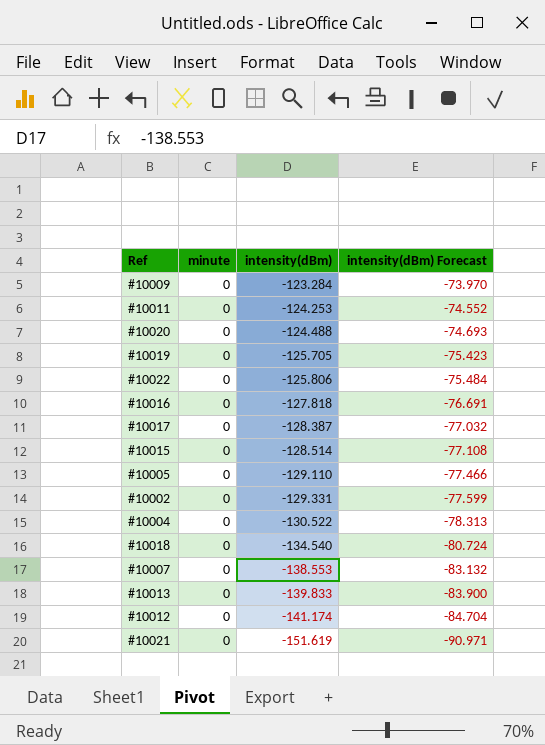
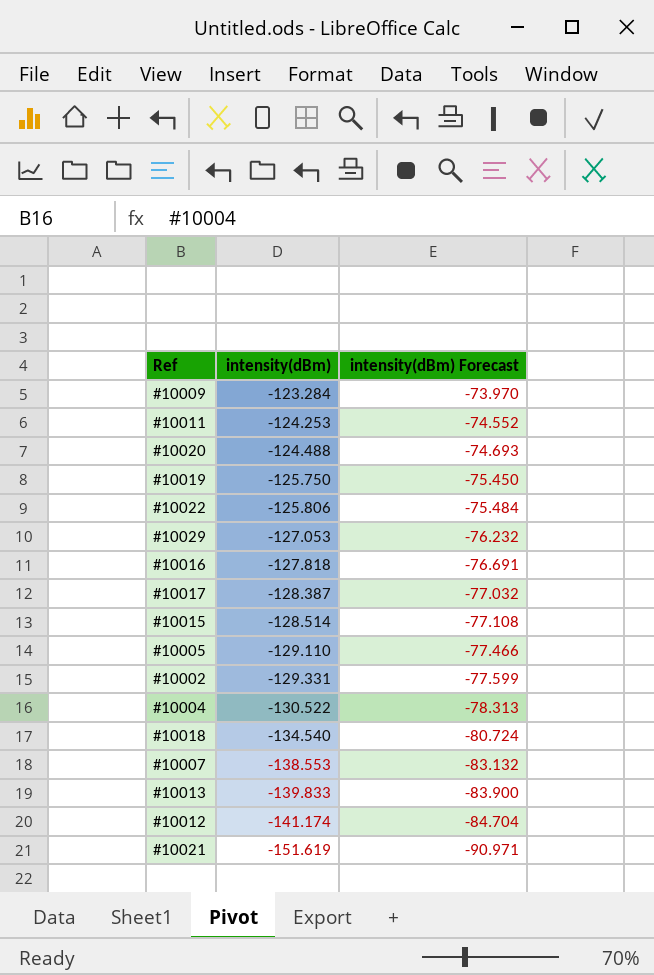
column minute | position: 2 -> none
#10019 | intensity(dBm): -125.705 -> -125.750
#10019 | intensity(dBm) Forecast: -75.423 -> -75.450
row #10029: none -> -127.053 | -76.232

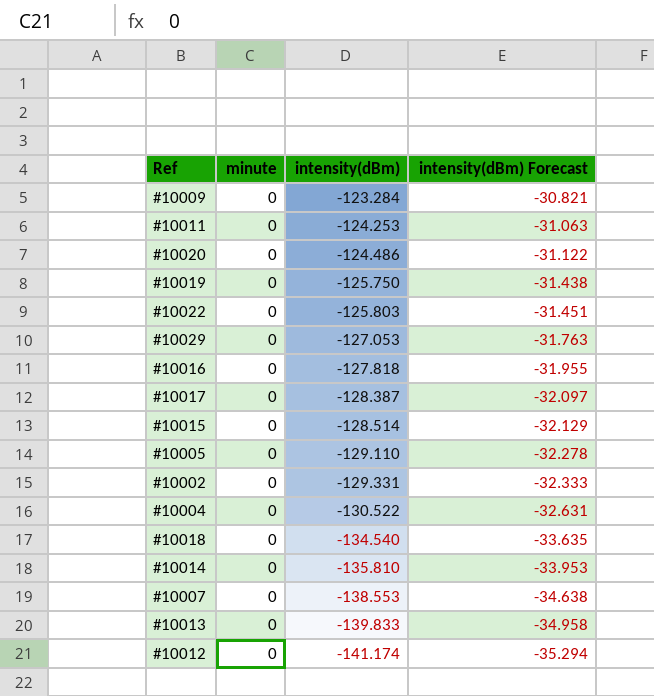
column minute | position: none -> 2
column intensity(dBm) Forecast | formula: [intensity(dBm)] * 0.6 -> [intensity(dBm)] * 0.25
row #10021: -151.619 | -90.971 -> none
#10020 | intensity(dBm): -124.488 -> -124.486
#10022 | intensity(dBm): -125.806 -> -125.803
row #10014: none -> 0 | -135.810 | -33.953

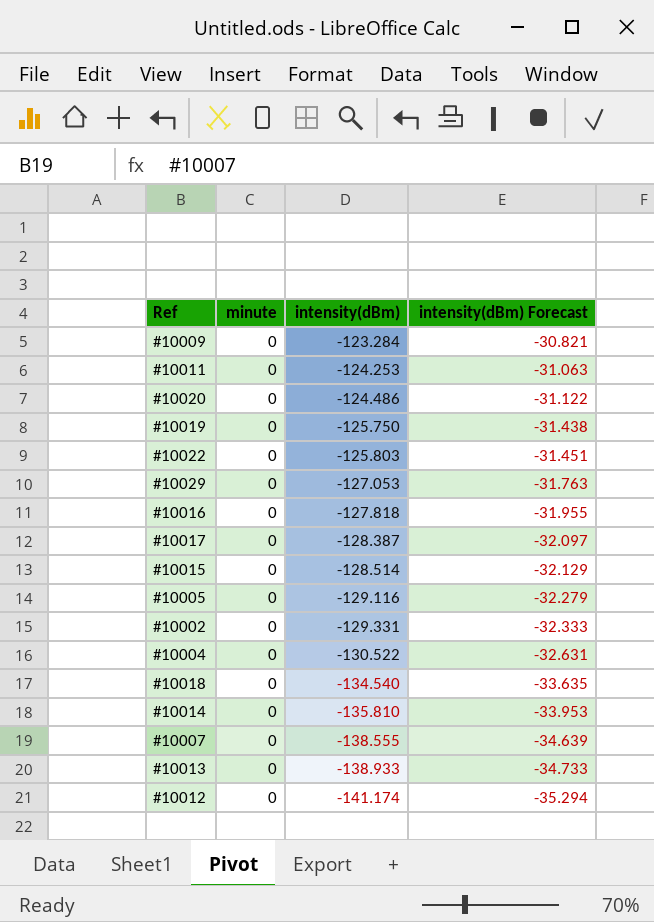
#10005 | intensity(dBm): -129.110 -> -129.116
#10005 | intensity(dBm) Forecast: -32.278 -> -32.279
#10007 | intensity(dBm): -138.553 -> -138.555
#10007 | intensity(dBm) Forecast: -34.638 -> -34.639
#10013 | intensity(dBm): -139.833 -> -138.933
#10013 | intensity(dBm) Forecast: -34.958 -> -34.733

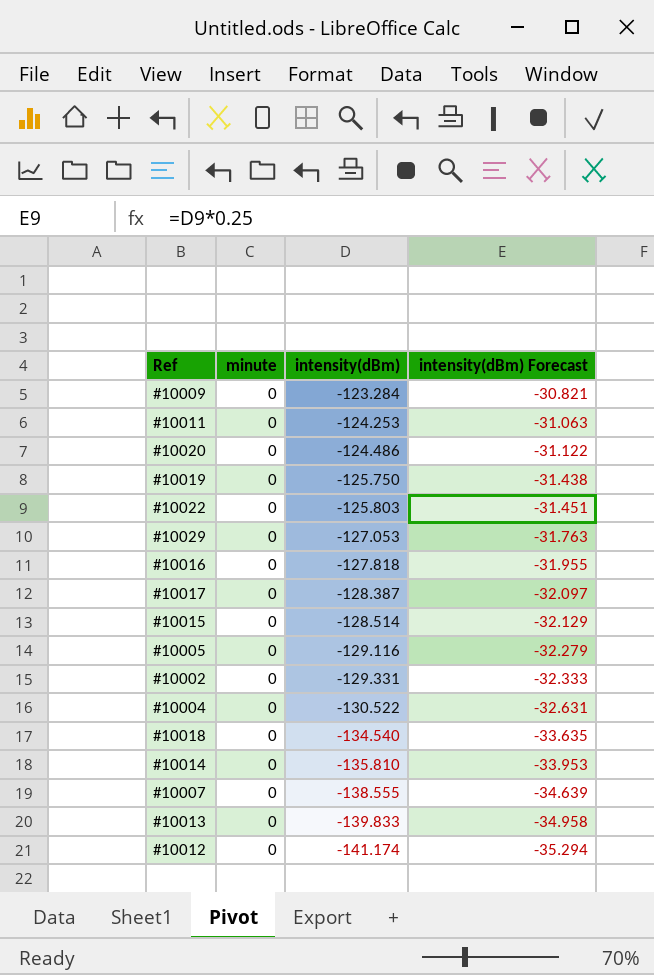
#10013 | intensity(dBm): -138.933 -> -139.833
#10013 | intensity(dBm) Forecast: -34.733 -> -34.958

